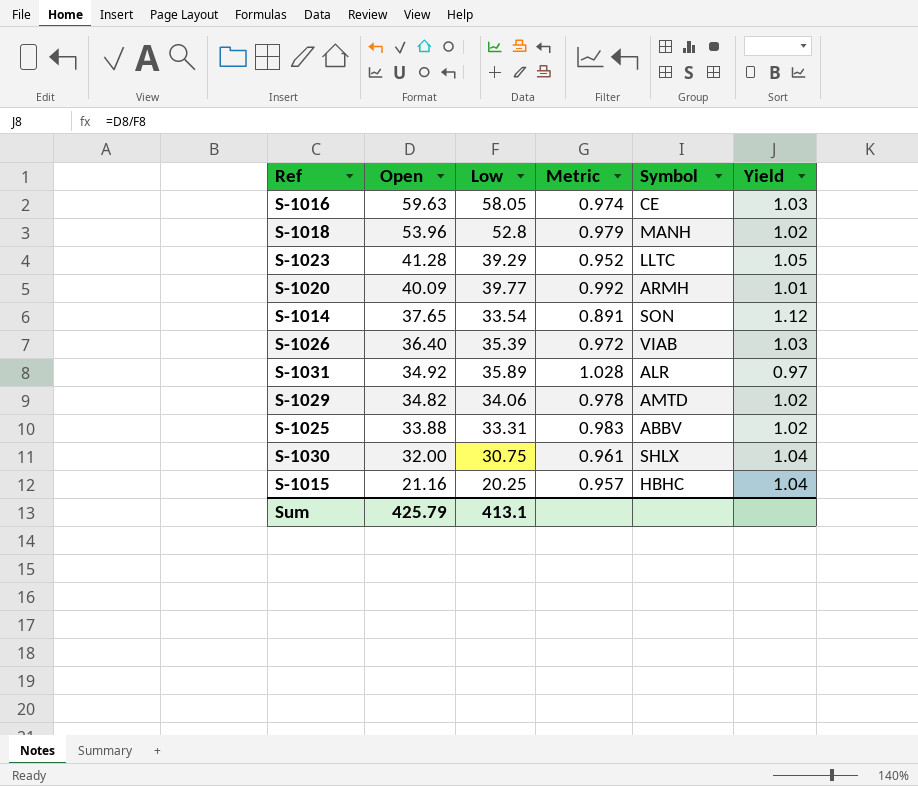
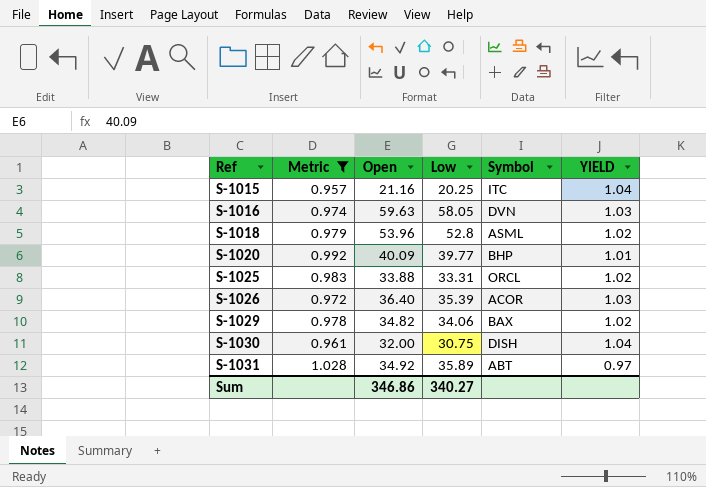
filter: none -> Metric >= 0.957
row order: Open descending -> Ref ascending
column Metric | position: 4 -> 2
column name: Yield -> YIELD
S-1015 | Symbol: HBHC -> ITC
S-1016 | Symbol: CE -> DVN
S-1018 | Symbol: MANH -> ASML
S-1020 | Symbol: ARMH -> BHP
S-1025 | Symbol: ABBV -> ORCL
S-1026 | Symbol: VIAB -> ACOR
S-1029 | Symbol: AMTD -> BAX
S-1030 | Symbol: SHLX -> DISH
S-1031 | Symbol: ALR -> ABT
Sum | Open: 425.79 -> 346.86
Sum | Low: 413.1 -> 340.27

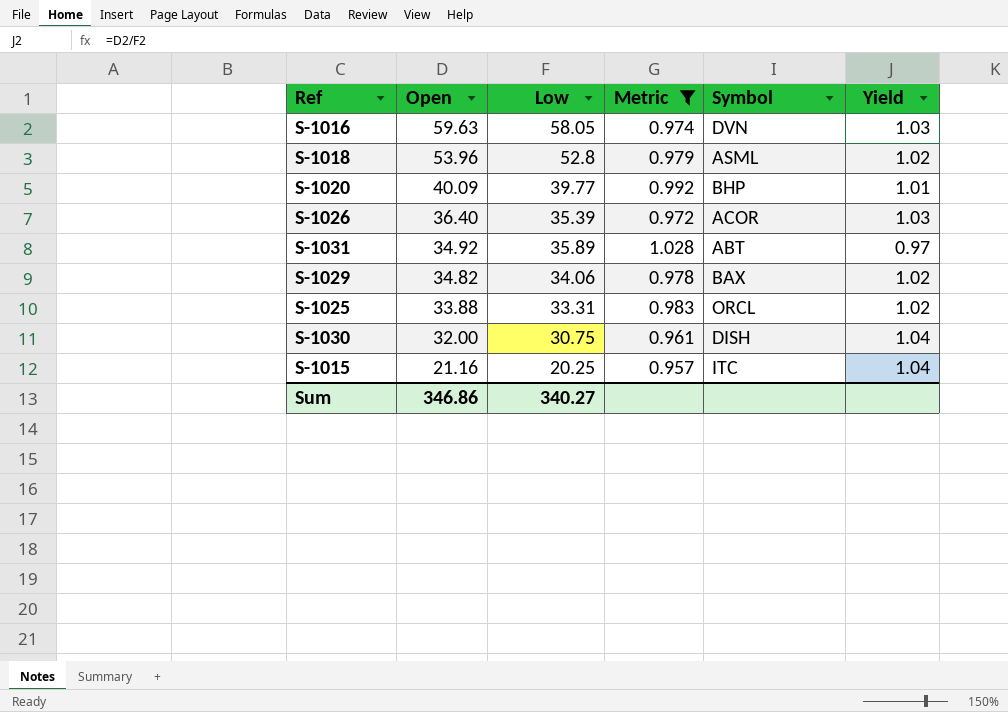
row order: Ref ascending -> Open descending
column Metric | position: 2 -> 4
column name: YIELD -> Yield

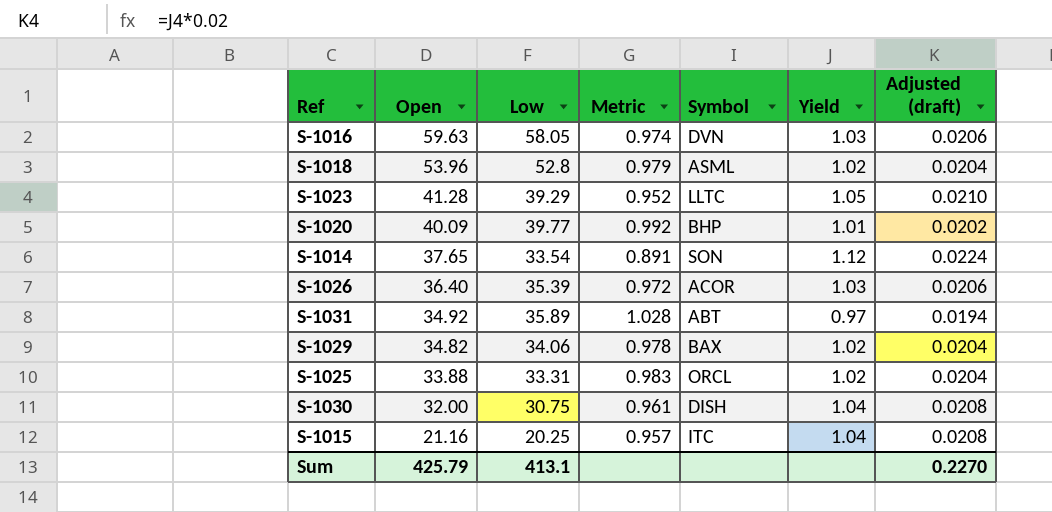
filter: Metric >= 0.957 -> none
column Adjusted (draft) | formula: none -> [Yield] * 0.02
Sum | Open: 346.86 -> 425.79
Sum | Low: 340.27 -> 413.1

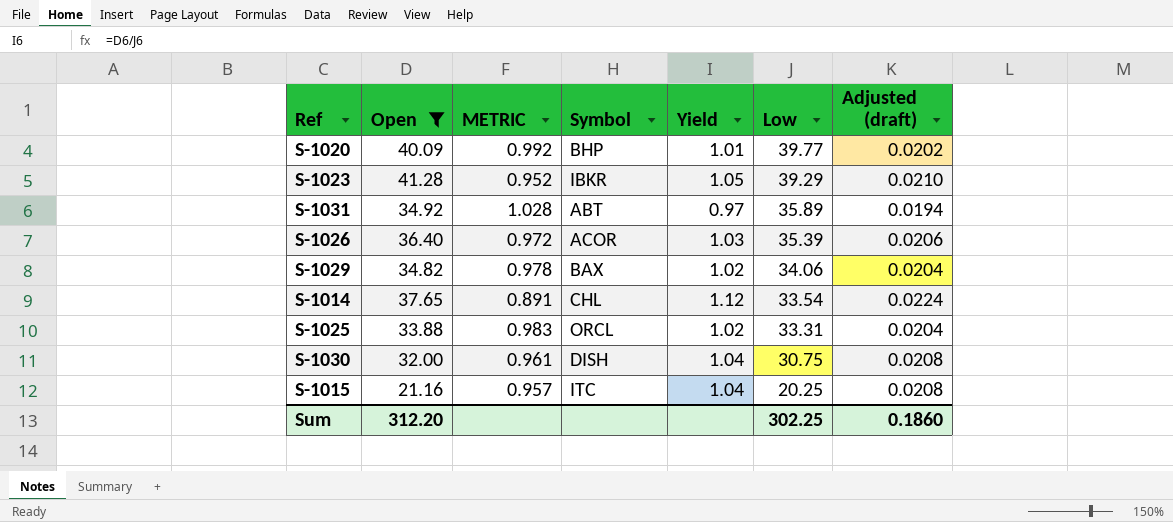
filter: none -> Open <= 41.28
row order: Open descending -> Low descending
column name: Metric -> METRIC
column Low | position: 3 -> 6
S-1023 | Symbol: LLTC -> IBKR
S-1014 | Symbol: SON -> CHL
Sum | Open: 425.79 -> 312.20
Sum | Low: 413.1 -> 302.25
Sum | Adjusted (draft): 0.2270 -> 0.1860

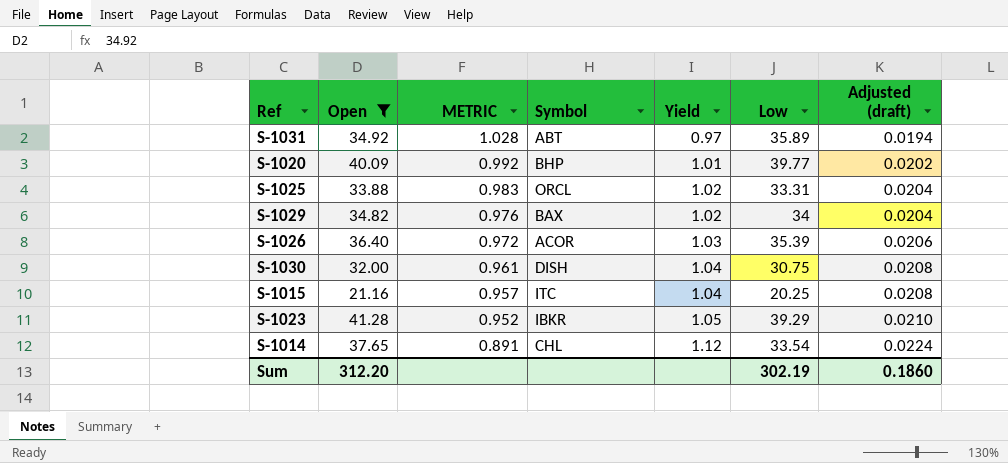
row order: Low descending -> METRIC descending
S-1029 | METRIC: 0.978 -> 0.976
S-1029 | Low: 34.06 -> 34
Sum | Low: 302.25 -> 302.19

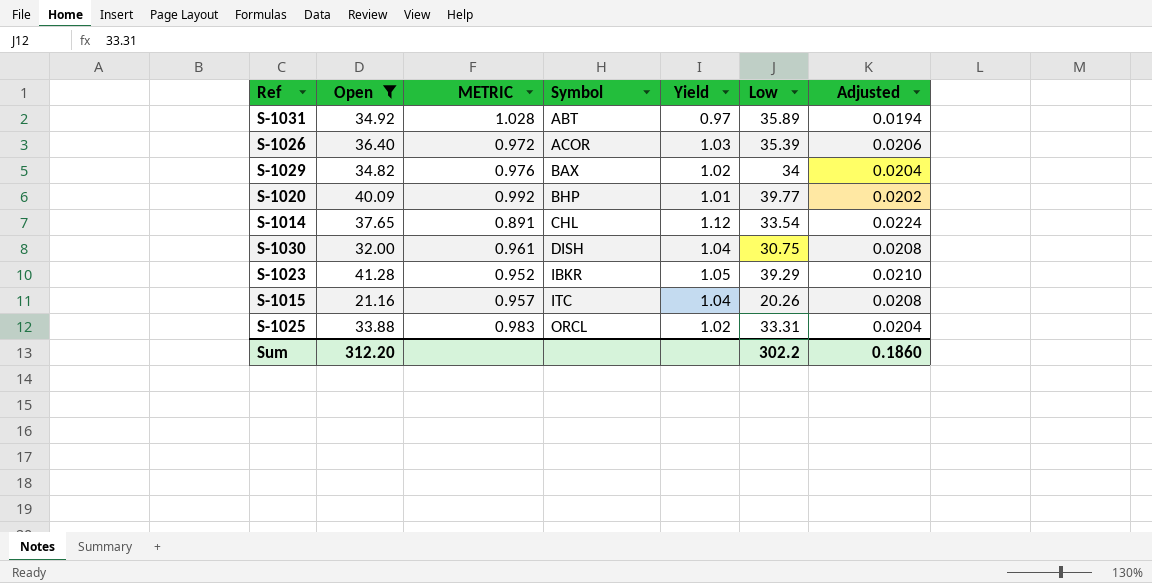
row order: METRIC descending -> Symbol ascending
column name: Adjusted (draft) -> Adjusted
S-1015 | Low: 20.25 -> 20.26
Sum | Low: 302.19 -> 302.2

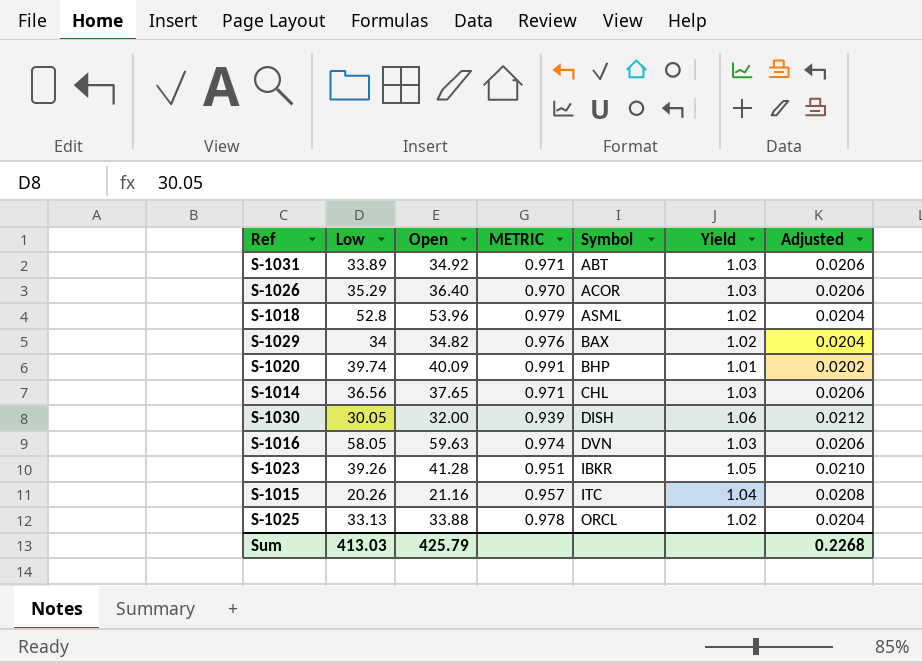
filter: Open <= 41.28 -> none
column Low | position: 6 -> 2
S-1031 | Low: 35.89 -> 33.89
S-1031 | METRIC: 1.028 -> 0.971
S-1031 | Yield: 0.97 -> 1.03
S-1031 | Adjusted: 0.0194 -> 0.0206
S-1026 | Low: 35.39 -> 35.29
S-1026 | METRIC: 0.972 -> 0.970
S-1020 | Low: 39.77 -> 39.74
S-1020 | METRIC: 0.992 -> 0.991
S-1014 | Low: 33.54 -> 36.56
S-1014 | METRIC: 0.891 -> 0.971
S-1014 | Yield: 1.12 -> 1.03
S-1014 | Adjusted: 0.0224 -> 0.0206
S-1030 | Low: 30.75 -> 30.05
S-1030 | METRIC: 0.961 -> 0.939
S-1030 | Yield: 1.04 -> 1.06
S-1030 | Adjusted: 0.0208 -> 0.0212
S-1023 | Low: 39.29 -> 39.26
S-1023 | METRIC: 0.952 -> 0.951
S-1025 | Low: 33.31 -> 33.13
S-1025 | METRIC: 0.983 -> 0.978
Sum | Low: 302.2 -> 413.03
Sum | Open: 312.20 -> 425.79
Sum | Adjusted: 0.1860 -> 0.2268

